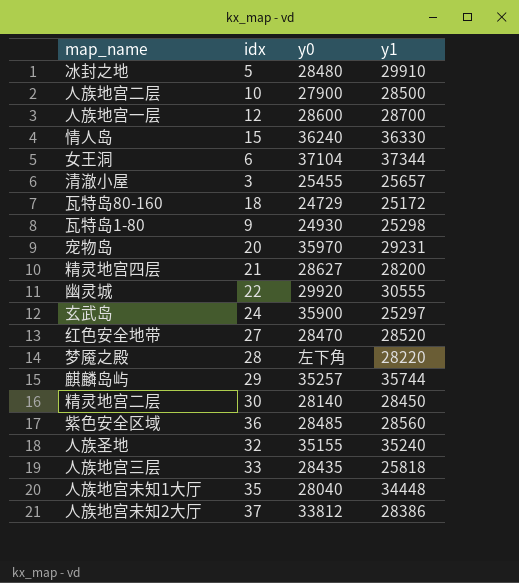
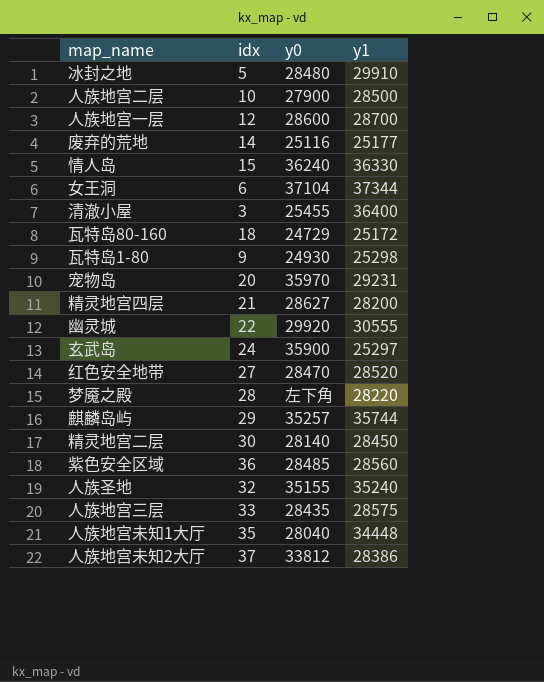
row 废弃的荒地: none -> 14 | 25116 | 25177
清澈小屋 | y1: 25657 -> 36400
人族地宫三层 | y1: 25818 -> 28575

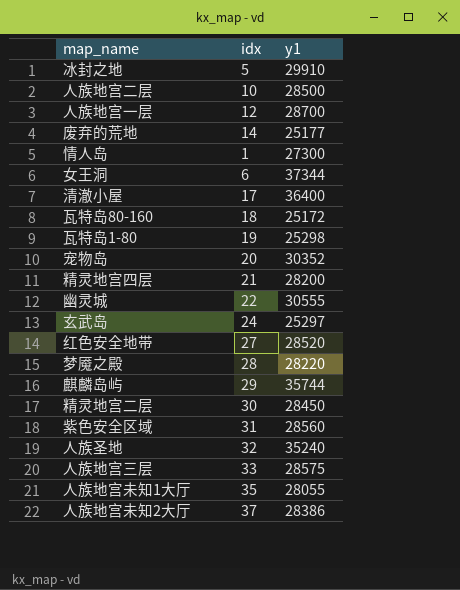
column y0 | position: 3 -> none
情人岛 | idx: 15 -> 1
情人岛 | y1: 36330 -> 27300
清澈小屋 | idx: 3 -> 17
瓦特岛1-80 | idx: 9 -> 19
宠物岛 | y1: 29231 -> 30352
紫色安全区域 | idx: 36 -> 31
人族地宫未知1大厅 | y1: 34448 -> 28055

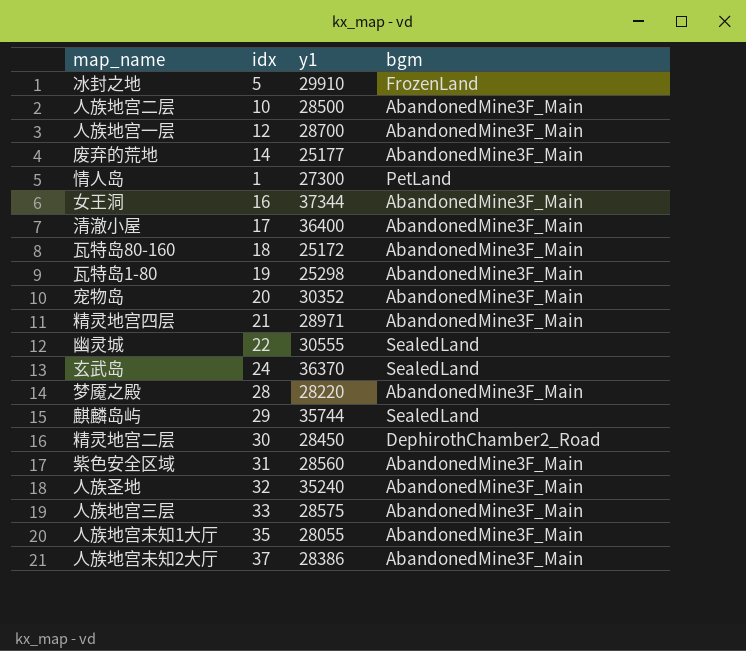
column bgm | position: none -> 4
row 红色安全地带: 27 | 28520 -> none
女王洞 | idx: 6 -> 16
精灵地宫四层 | y1: 28200 -> 28971
玄武岛 | y1: 25297 -> 36370

